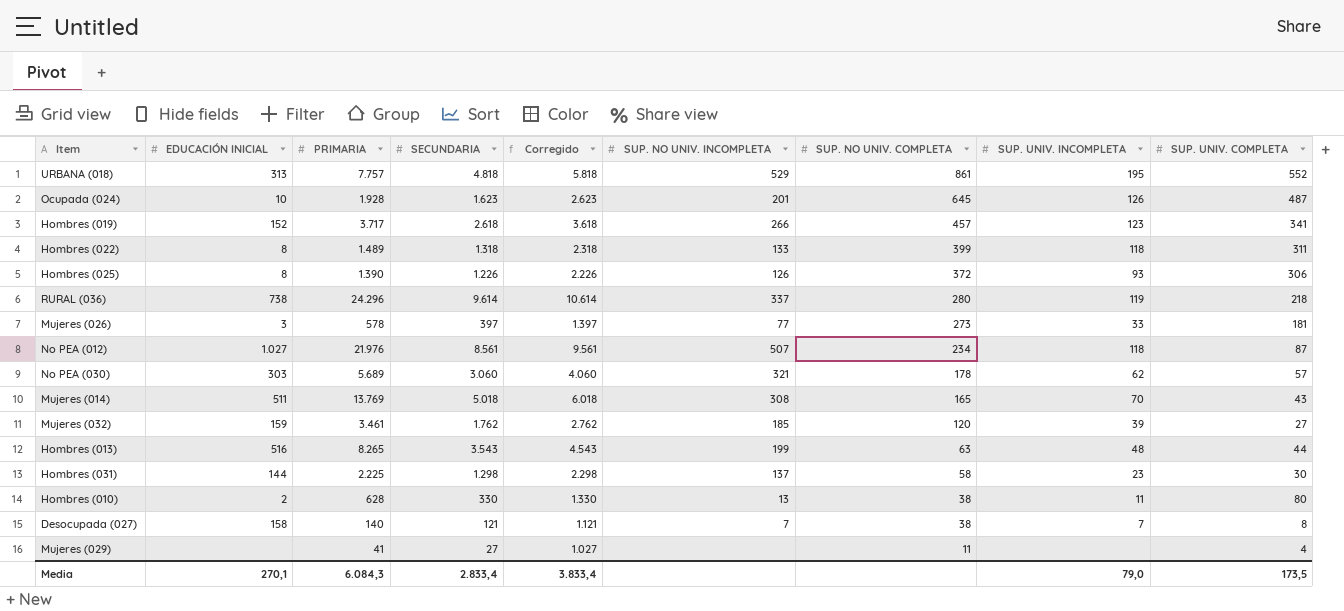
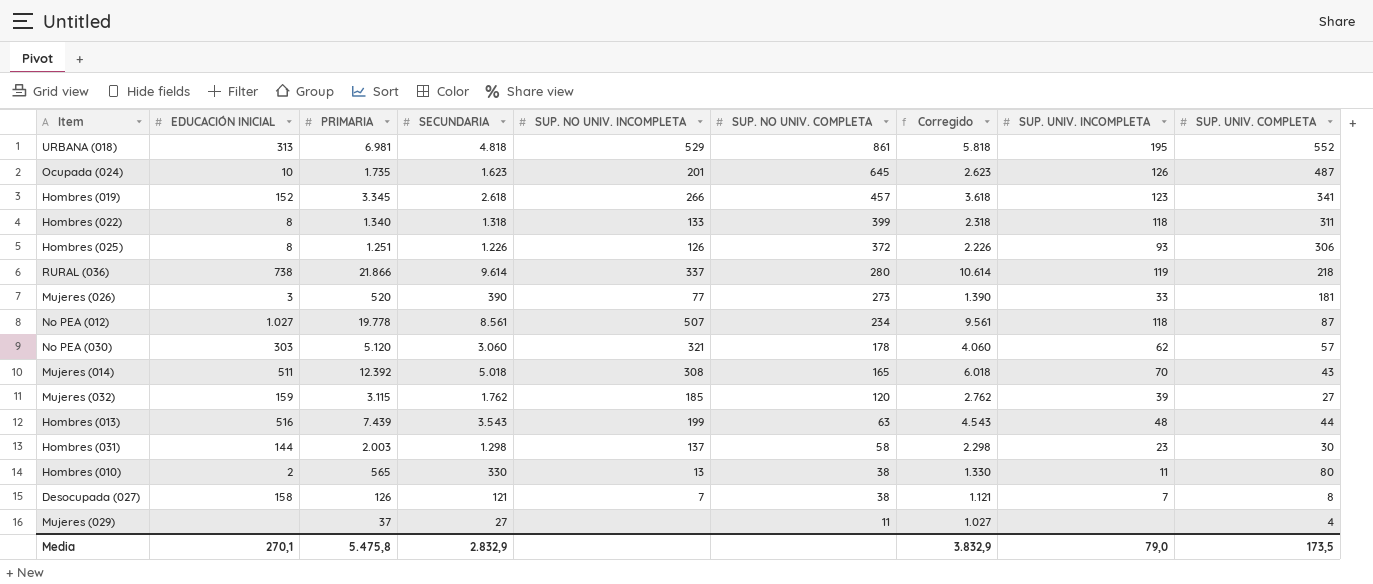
column Corregido | position: 5 -> 7
URBANA (018) | PRIMARIA: 7.757 -> 6.981
Ocupada (024) | PRIMARIA: 1.928 -> 1.735
Hombres (019) | PRIMARIA: 3.717 -> 3.345
Hombres (022) | PRIMARIA: 1.489 -> 1.340
Hombres (025) | PRIMARIA: 1.390 -> 1.251
RURAL (036) | PRIMARIA: 24.296 -> 21.866
Mujeres (026) | PRIMARIA: 578 -> 520
Mujeres (026) | SECUNDARIA: 397 -> 390
Mujeres (026) | Corregido: 1.397 -> 1.390
No PEA (012) | PRIMARIA: 21.976 -> 19.778
No PEA (030) | PRIMARIA: 5.689 -> 5.120
Mujeres (014) | PRIMARIA: 13.769 -> 12.392
Mujeres (032) | PRIMARIA: 3.461 -> 3.115
Hombres (013) | PRIMARIA: 8.265 -> 7.439
Hombres (031) | PRIMARIA: 2.225 -> 2.003
Hombres (010) | PRIMARIA: 628 -> 565
Desocupada (027) | PRIMARIA: 140 -> 126
Mujeres (029) | PRIMARIA: 41 -> 37
Media | PRIMARIA: 6.084,3 -> 5.475,8
Media | SECUNDARIA: 2.833,4 -> 2.832,9
Media | Corregido: 3.833,4 -> 3.832,9

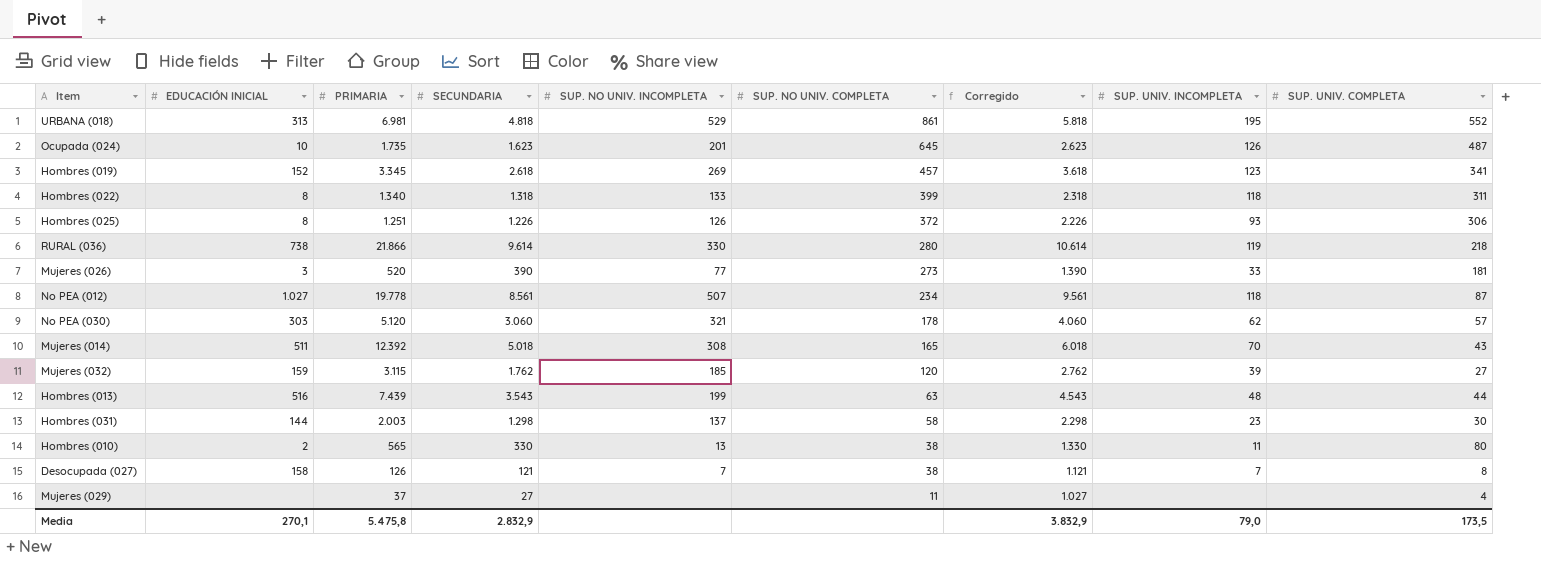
Hombres (019) | SUP. NO UNIV. INCOMPLETA: 266 -> 269
RURAL (036) | SUP. NO UNIV. INCOMPLETA: 337 -> 330

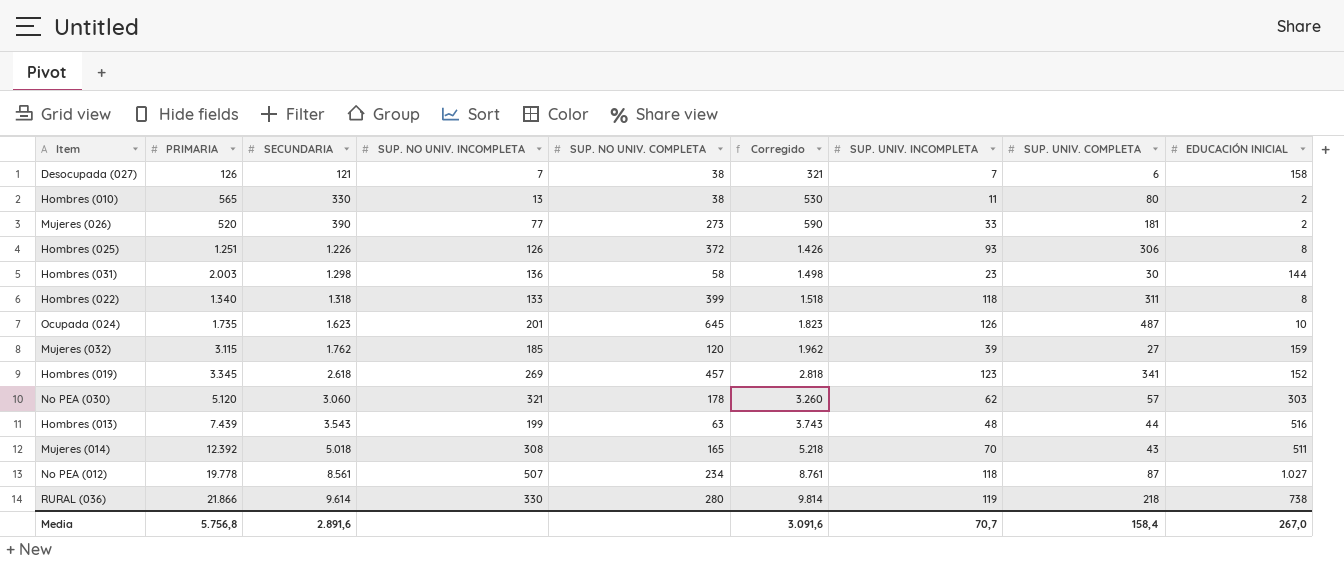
row order: SUP. NO UNIV. COMPLETA descending -> SECUNDARIA ascending
column Corregido | formula: [SECUNDARIA] + 1000 -> [SECUNDARIA] + 200
column EDUCACIÓN INICIAL | position: 2 -> 9
row URBANA (018): 313 | 6.981 | 4.818 | 529 | 861 | 5.818 | 195 | 552 -> none
row Mujeres (029): none | 37 | 27 | none | 11 | 1.027 | none | 4 -> none
Desocupada (027) | SUP. UNIV. COMPLETA: 8 -> 6
Mujeres (026) | EDUCACIÓN INICIAL: 3 -> 2
Hombres (031) | SUP. NO UNIV. INCOMPLETA: 137 -> 136
Media | PRIMARIA: 5.475,8 -> 5.756,8
Media | SECUNDARIA: 2.832,9 -> 2.891,6
Media | Corregido: 3.832,9 -> 3.091,6
Media | SUP. UNIV. INCOMPLETA: 79,0 -> 70,7
Media | SUP. UNIV. COMPLETA: 173,5 -> 158,4
Media | EDUCACIÓN INICIAL: 270,1 -> 267,0

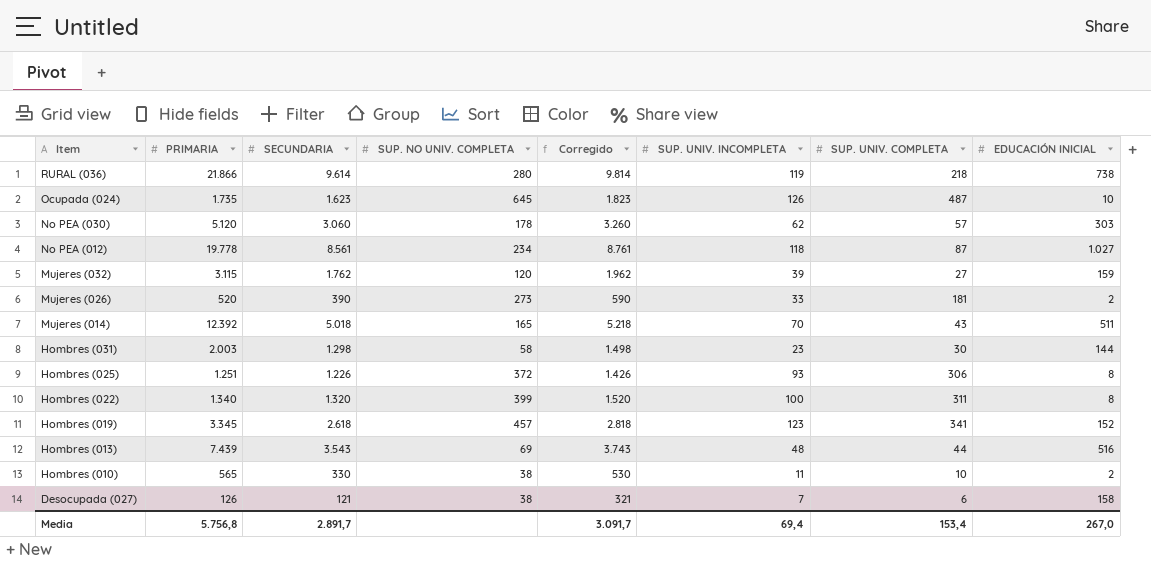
row order: SECUNDARIA ascending -> Item descending
column SUP. NO UNIV. INCOMPLETA | position: 4 -> none
Hombres (022) | SECUNDARIA: 1.318 -> 1.320
Hombres (022) | Corregido: 1.518 -> 1.520
Hombres (022) | SUP. UNIV. INCOMPLETA: 118 -> 100
Hombres (013) | SUP. NO UNIV. COMPLETA: 63 -> 69
Hombres (010) | SUP. UNIV. COMPLETA: 80 -> 10
Media | SECUNDARIA: 2.891,6 -> 2.891,7
Media | Corregido: 3.091,6 -> 3.091,7
Media | SUP. UNIV. INCOMPLETA: 70,7 -> 69,4
Media | SUP. UNIV. COMPLETA: 158,4 -> 153,4

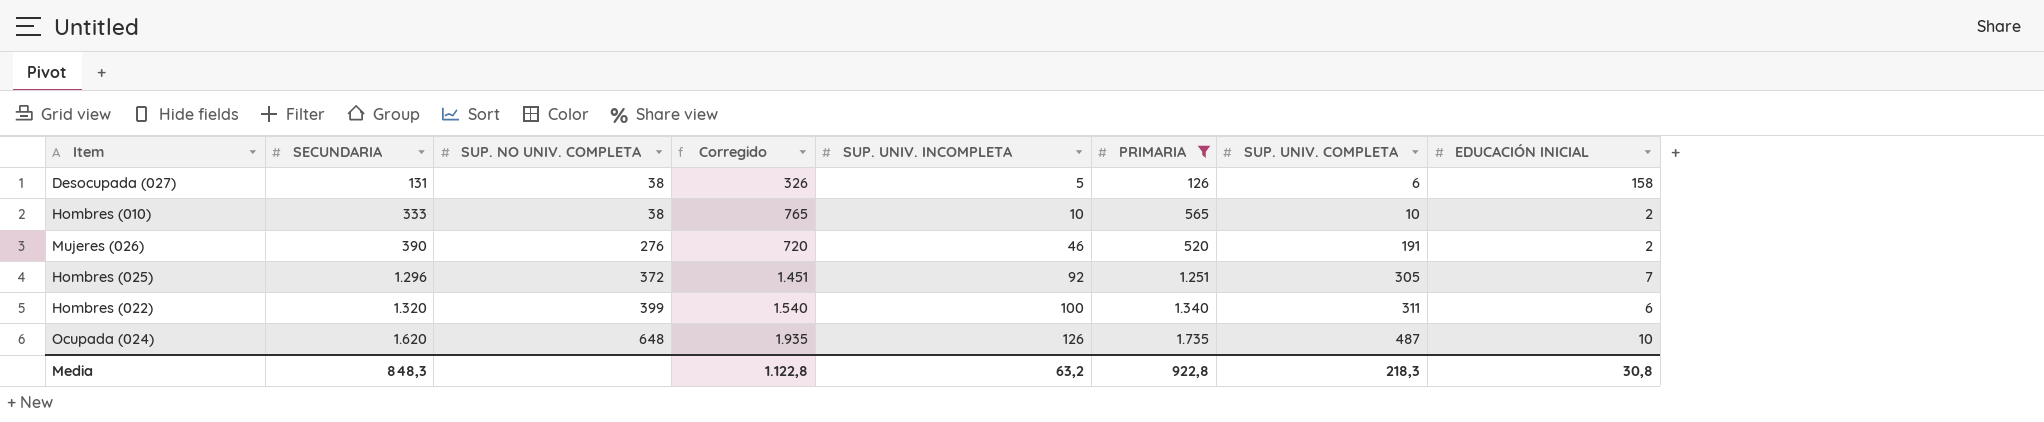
filter: none -> PRIMARIA <= 1.735
row order: Item descending -> SECUNDARIA ascending
column Corregido | formula: [SECUNDARIA] + 200 -> [PRIMARIA] + 200
column PRIMARIA | position: 2 -> 6
Desocupada (027) | SECUNDARIA: 121 -> 131
Desocupada (027) | SUP. UNIV. INCOMPLETA: 7 -> 5
Hombres (010) | SECUNDARIA: 330 -> 333
Hombres (010) | SUP. UNIV. INCOMPLETA: 11 -> 10
Mujeres (026) | SUP. NO UNIV. COMPLETA: 273 -> 276
Mujeres (026) | SUP. UNIV. INCOMPLETA: 33 -> 46
Mujeres (026) | SUP. UNIV. COMPLETA: 181 -> 191
Hombres (025) | SECUNDARIA: 1.226 -> 1.296
Hombres (025) | SUP. UNIV. INCOMPLETA: 93 -> 92
Hombres (025) | SUP. UNIV. COMPLETA: 306 -> 305
Hombres (025) | EDUCACIÓN INICIAL: 8 -> 7
Hombres (022) | EDUCACIÓN INICIAL: 8 -> 6
Ocupada (024) | SECUNDARIA: 1.623 -> 1.620
Ocupada (024) | SUP. NO UNIV. COMPLETA: 645 -> 648
Media | SECUNDARIA: 2.891,7 -> 848,3
Media | Corregido: 3.091,7 -> 1.122,8
Media | SUP. UNIV. INCOMPLETA: 69,4 -> 63,2
Media | PRIMARIA: 5.756,8 -> 922,8
Media | SUP. UNIV. COMPLETA: 153,4 -> 218,3
Media | EDUCACIÓN INICIAL: 267,0 -> 30,8

